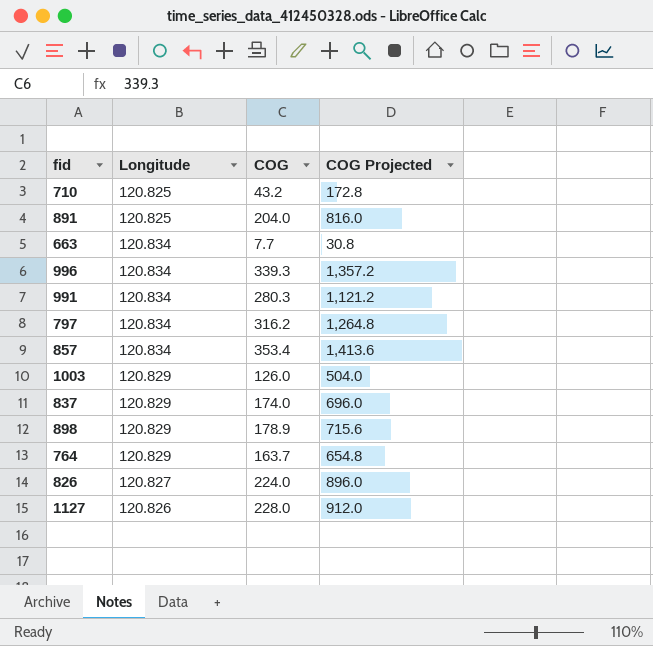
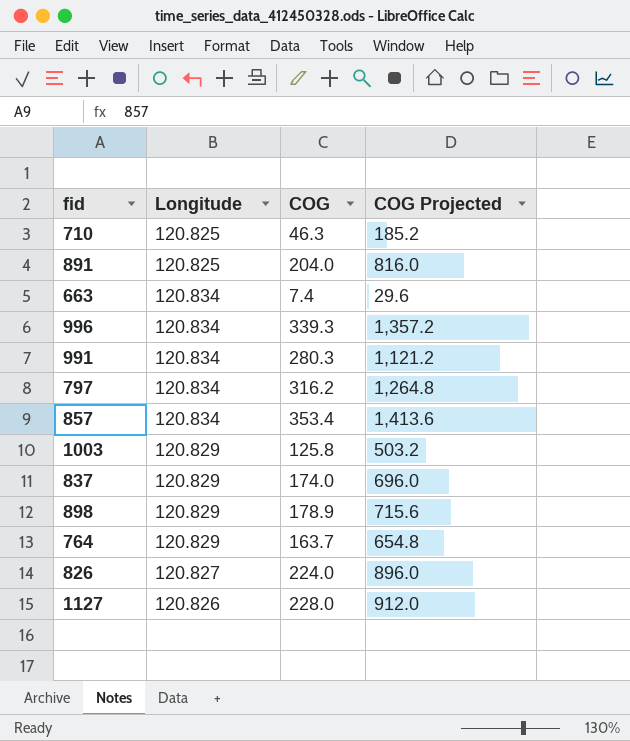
710 | COG: 43.2 -> 46.3
710 | COG Projected: 172.8 -> 185.2
663 | COG: 7.7 -> 7.4
663 | COG Projected: 30.8 -> 29.6
1003 | COG: 126.0 -> 125.8
1003 | COG Projected: 504.0 -> 503.2

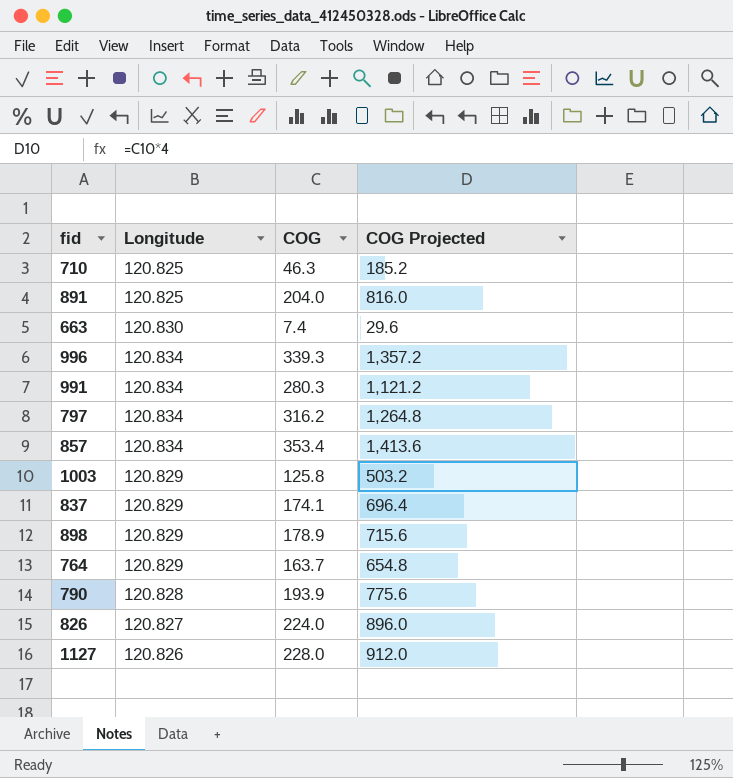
663 | Longitude: 120.834 -> 120.830
837 | COG: 174.0 -> 174.1
837 | COG Projected: 696.0 -> 696.4
row 790: none -> 120.828 | 193.9 | 775.6

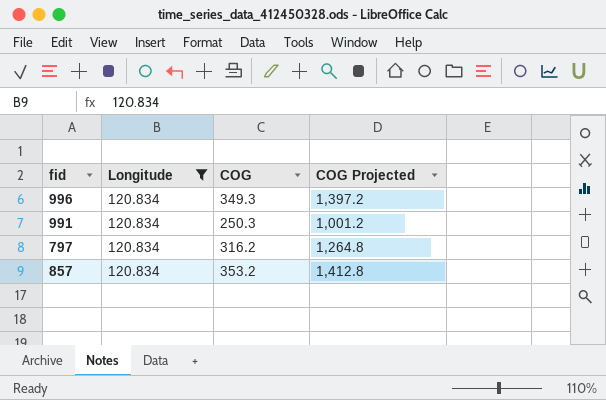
filter: none -> Longitude = 120.834
996 | COG: 339.3 -> 349.3
996 | COG Projected: 1,357.2 -> 1,397.2
991 | COG: 280.3 -> 250.3
991 | COG Projected: 1,121.2 -> 1,001.2
857 | COG: 353.4 -> 353.2
857 | COG Projected: 1,413.6 -> 1,412.8

